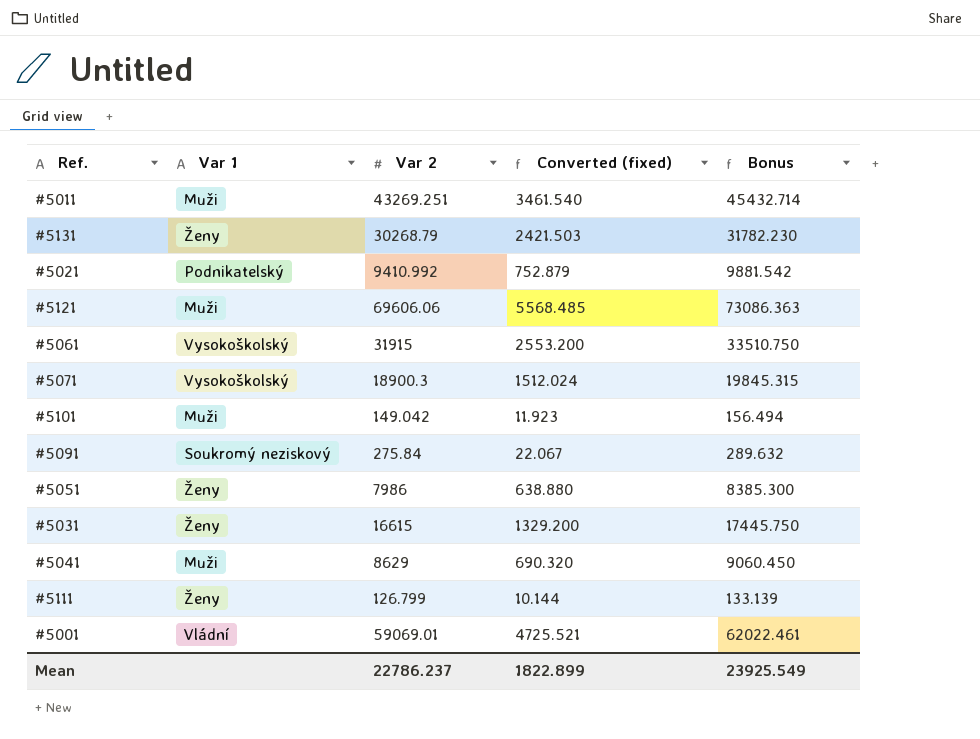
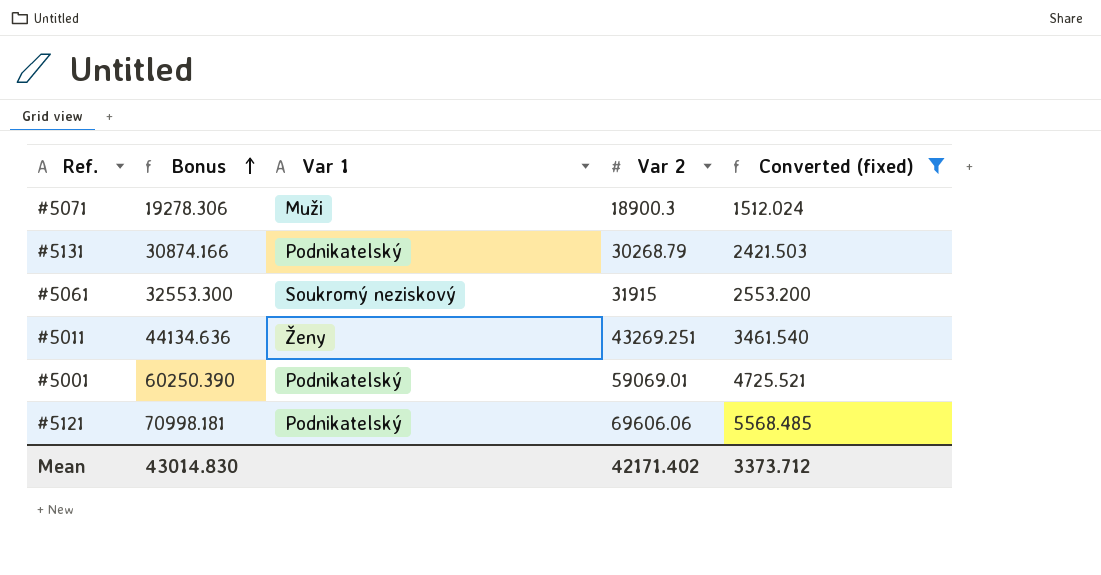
filter: none -> Converted (fixed) >= 1512.024
row order: none -> Bonus ascending
column Bonus | formula: [Var 2] * 1.05 -> [Var 2] * 1.02
column Bonus | position: 5 -> 2
#5071 | Var 1: Vysokoškolský -> Muži
#5131 | Var 1: Ženy -> Podnikatelský
#5061 | Var 1: Vysokoškolský -> Soukromý neziskový
#5011 | Var 1: Muži -> Ženy
#5001 | Var 1: Vládní -> Podnikatelský
#5121 | Var 1: Muži -> Podnikatelský
Mean | Bonus: 23925.549 -> 43014.830
Mean | Var 2: 22786.237 -> 42171.402
Mean | Converted (fixed): 1822.899 -> 3373.712

